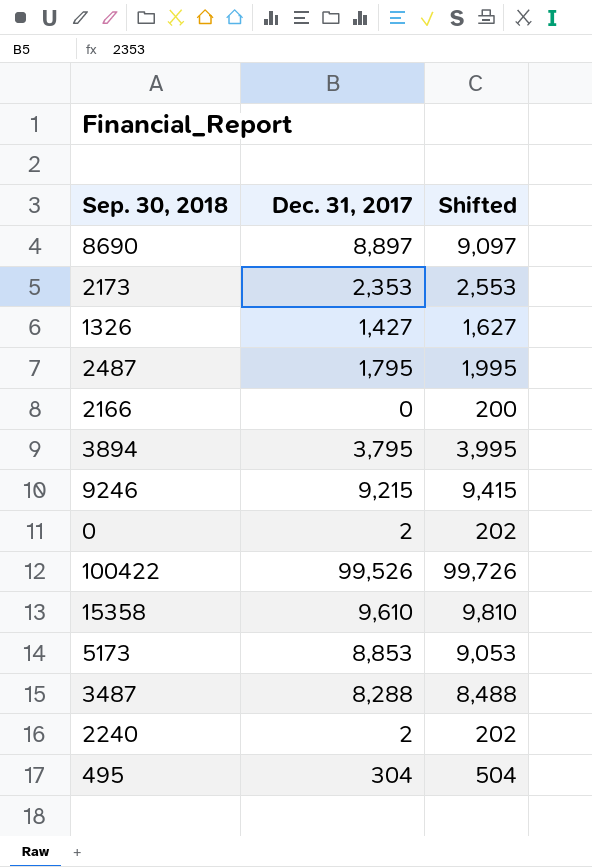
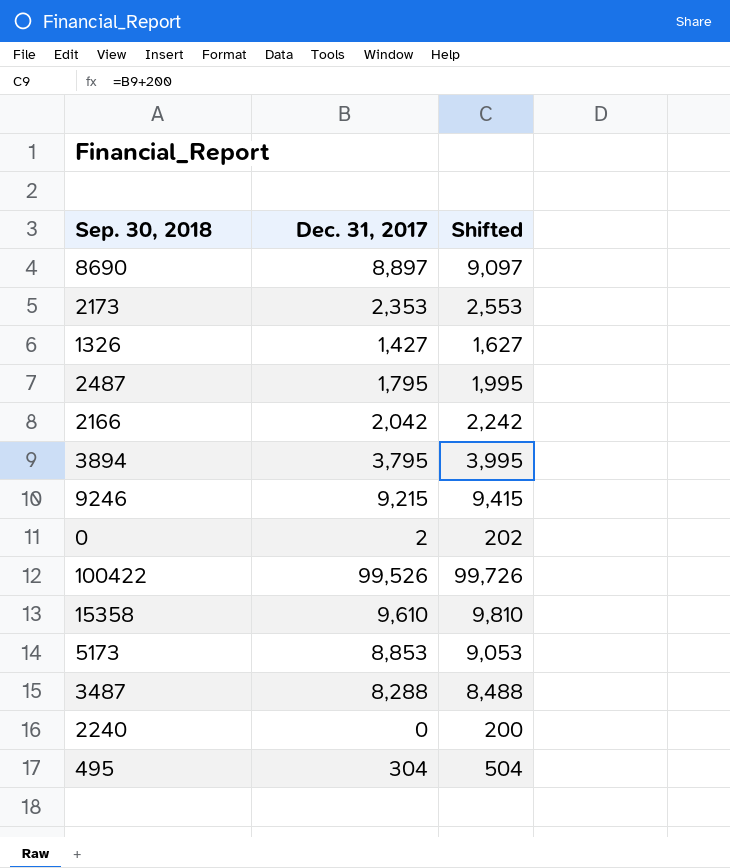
2166 | Dec. 31, 2017: 0 -> 2,042
2166 | Shifted: 200 -> 2,242
2240 | Dec. 31, 2017: 2 -> 0
2240 | Shifted: 202 -> 200

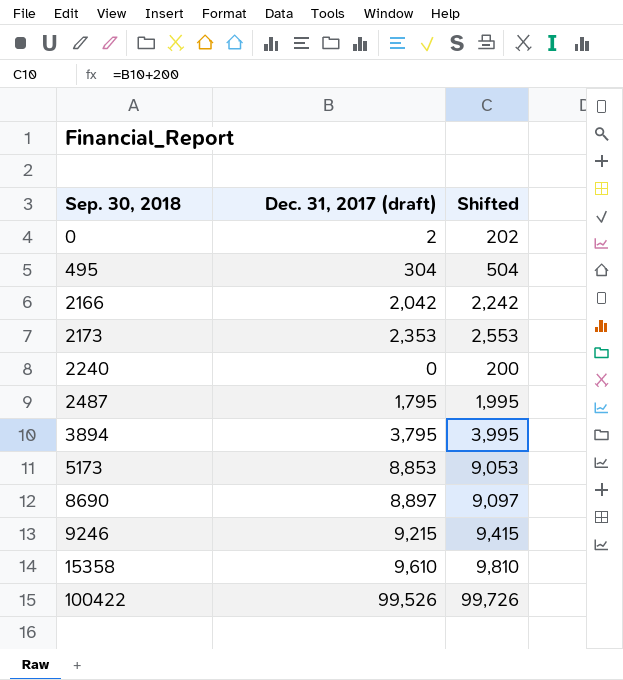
row order: none -> Sep. 30, 2018 ascending
column name: Dec. 31, 2017 -> Dec. 31, 2017 (draft)
row 1326: 1,427 | 1,627 -> none
row 3487: 8,288 | 8,488 -> none

